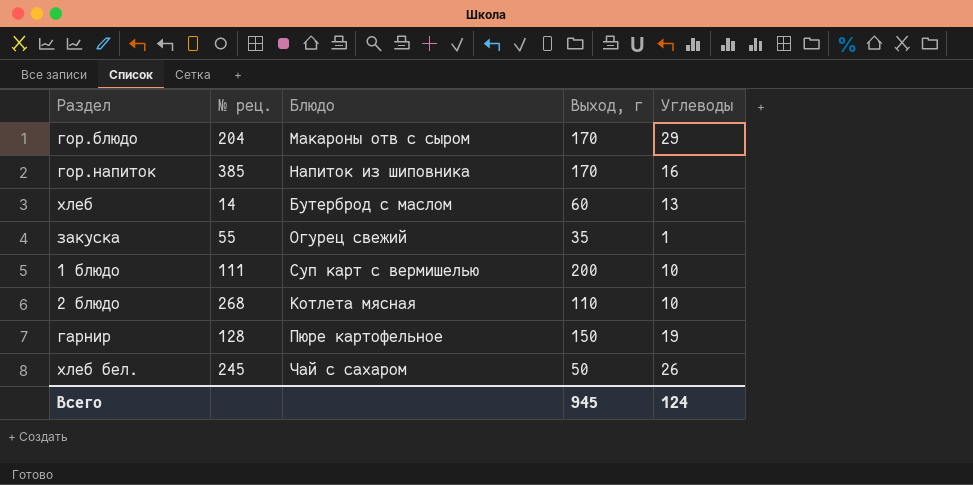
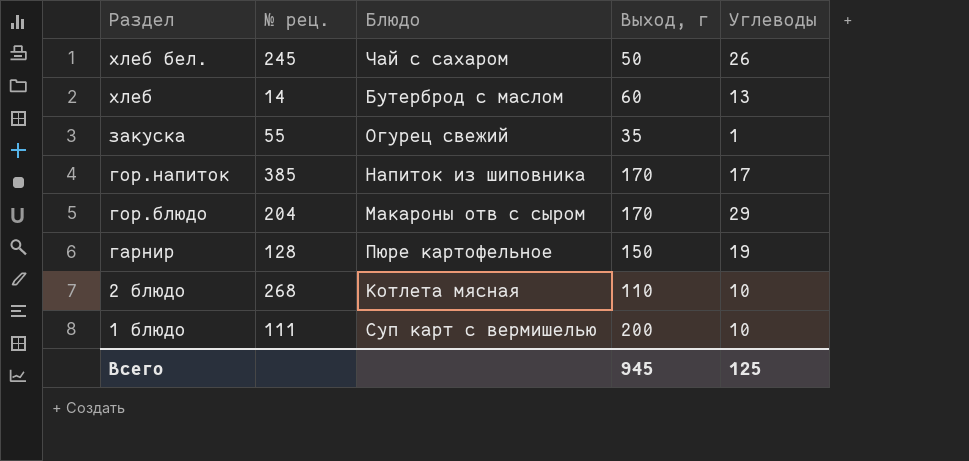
row order: none -> Раздел descending
гор.напиток | Углеводы: 16 -> 17
Всего | Углеводы: 124 -> 125

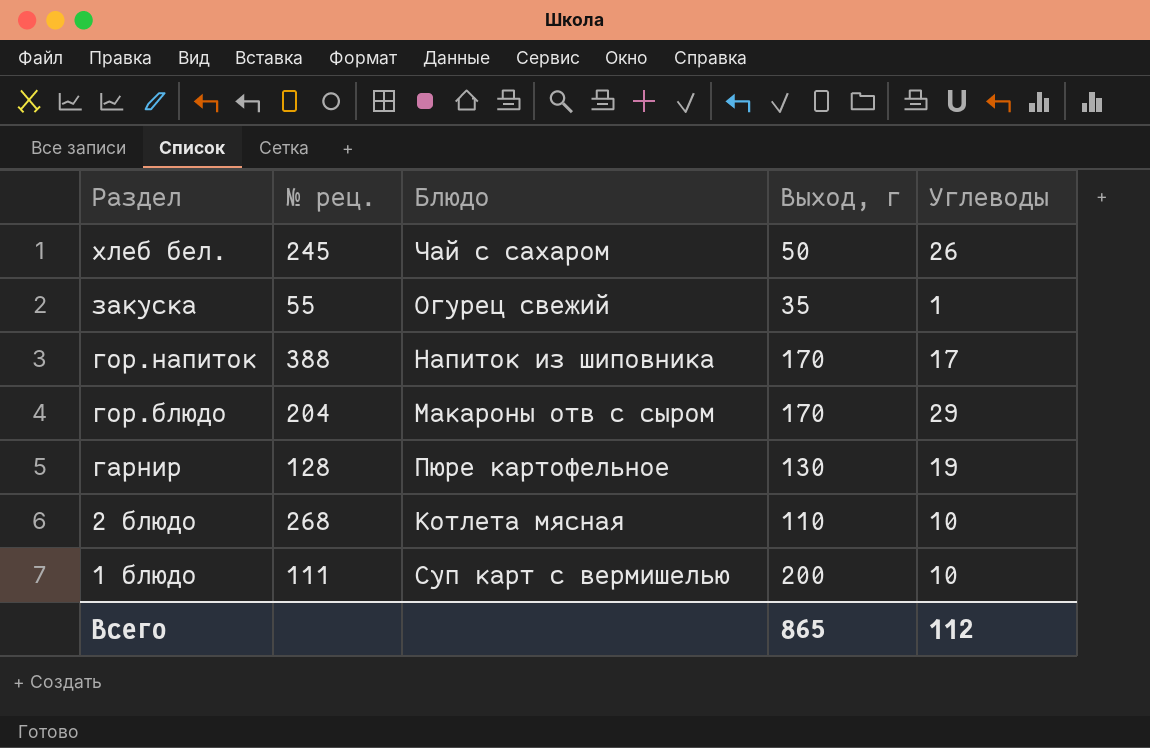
row хлеб: 14 | Бутерброд с маслом | 60 | 13 -> none
гор.напиток | № рец.: 385 -> 388
гарнир | Выход, г: 150 -> 130
Всего | Выход, г: 945 -> 865
Всего | Углеводы: 125 -> 112

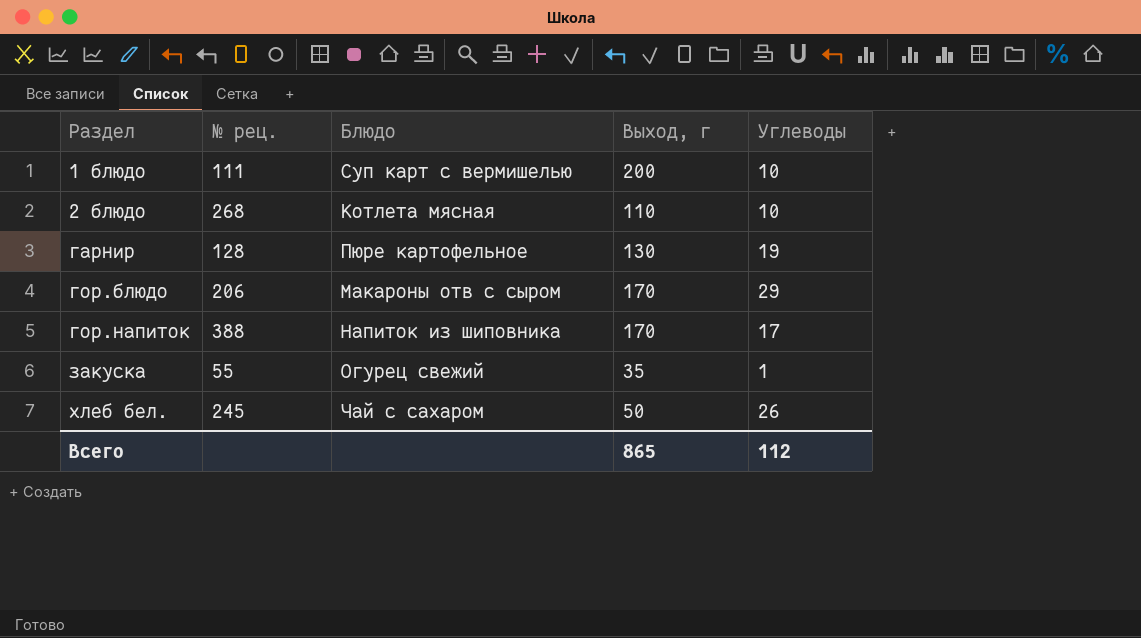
row order: Раздел descending -> Раздел ascending
гор.блюдо | № рец.: 204 -> 206

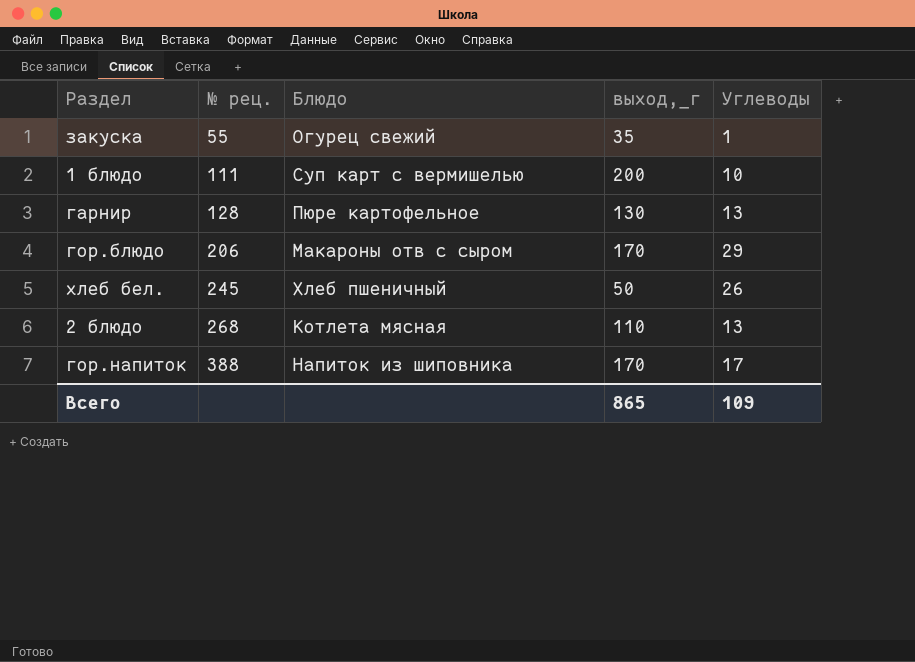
row order: Раздел ascending -> № рец. ascending
column name: Выход, г -> выход,_г
гарнир | Углеводы: 19 -> 13
хлеб бел. | Блюдо: Чай с сахаром -> Хлеб пшеничный
2 блюдо | Углеводы: 10 -> 13
Всего | Углеводы: 112 -> 109

